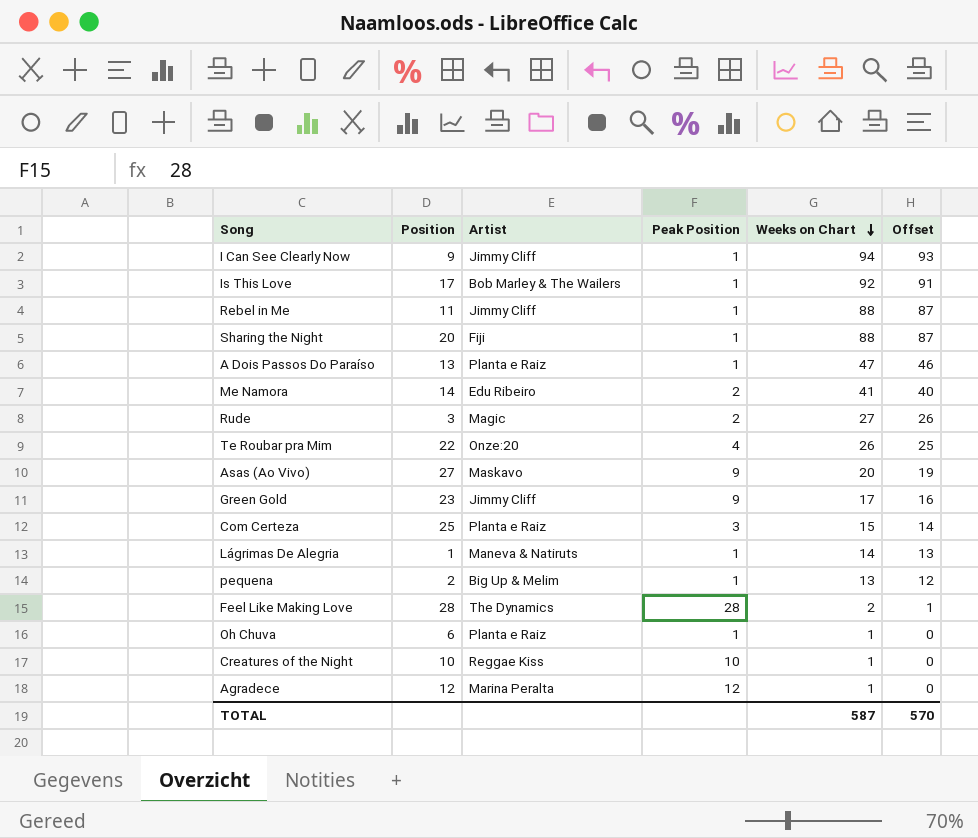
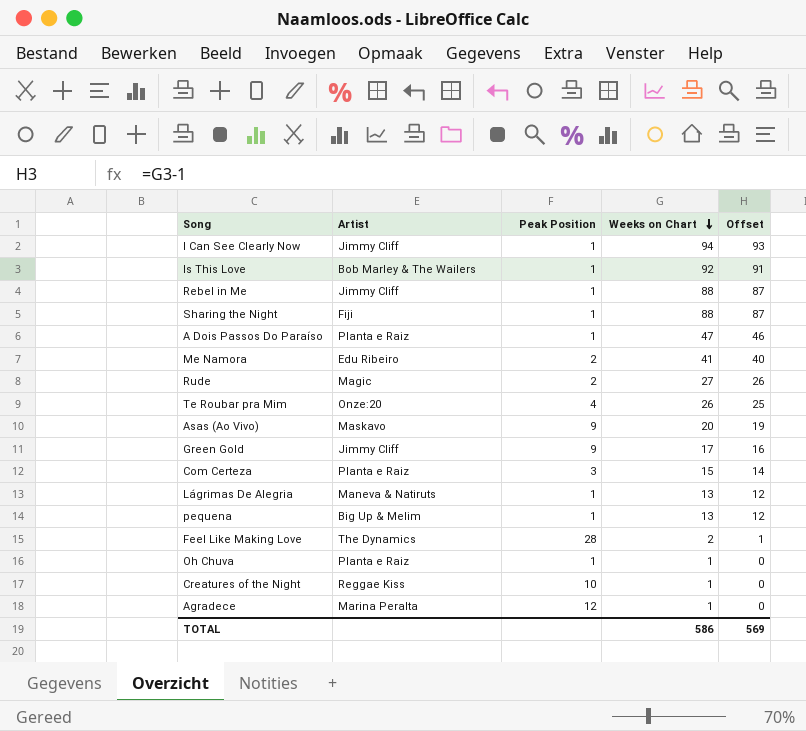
column Position | position: 2 -> none
Lágrimas De Alegria | Weeks on Chart: 14 -> 13
Lágrimas De Alegria | Offset: 13 -> 12
TOTAL | Weeks on Chart: 587 -> 586
TOTAL | Offset: 570 -> 569

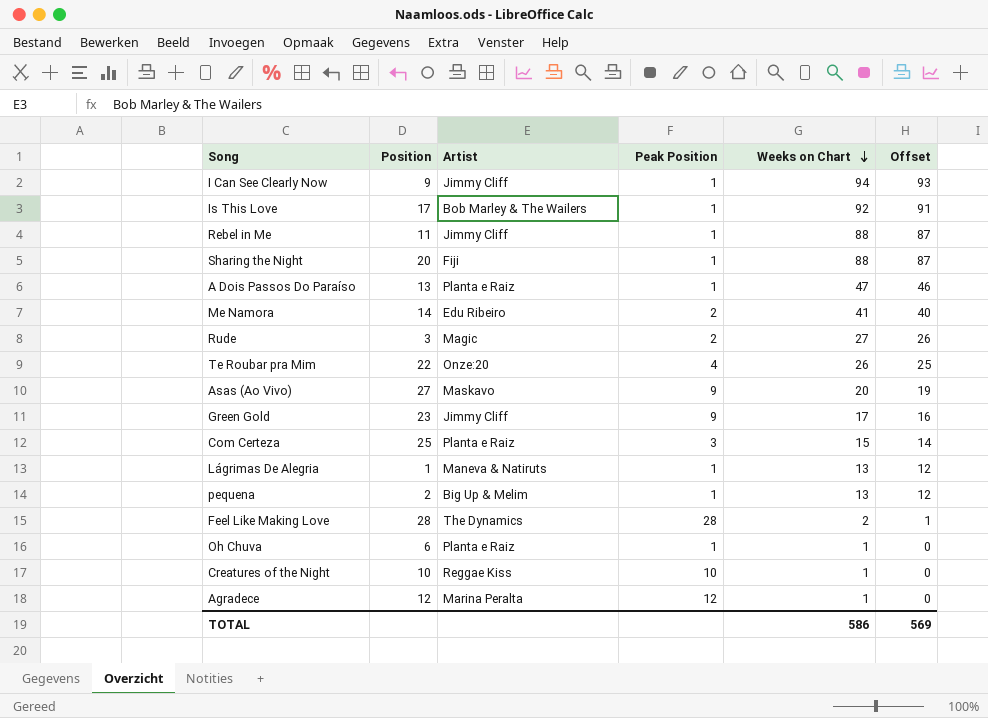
column Position | position: none -> 2

